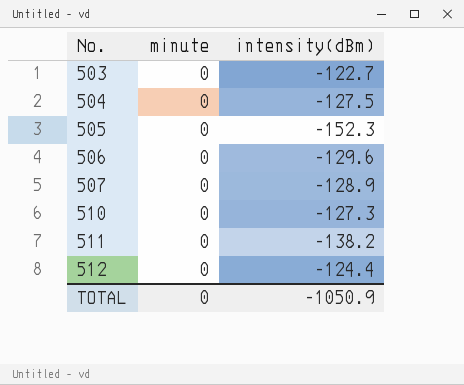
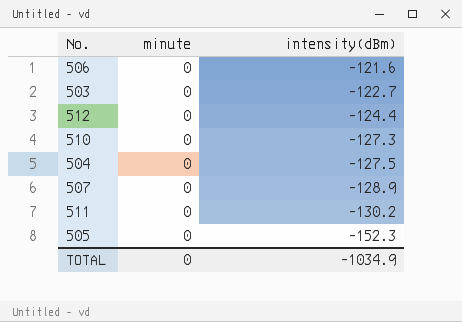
row order: No. ascending -> intensity(dBm) descending
506 | intensity(dBm): -129.6 -> -121.6
511 | intensity(dBm): -138.2 -> -130.2
TOTAL | intensity(dBm): -1050.9 -> -1034.9

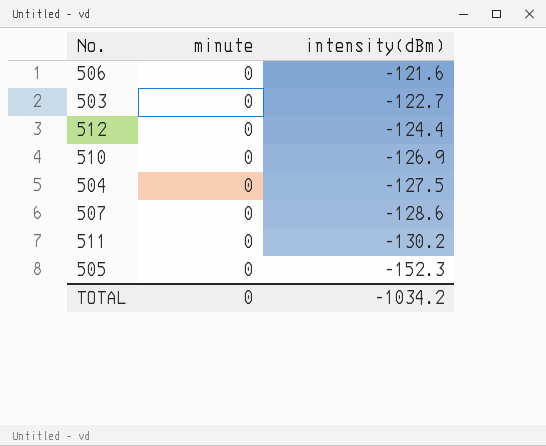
510 | intensity(dBm): -127.3 -> -126.9
507 | intensity(dBm): -128.9 -> -128.6
TOTAL | intensity(dBm): -1034.9 -> -1034.2

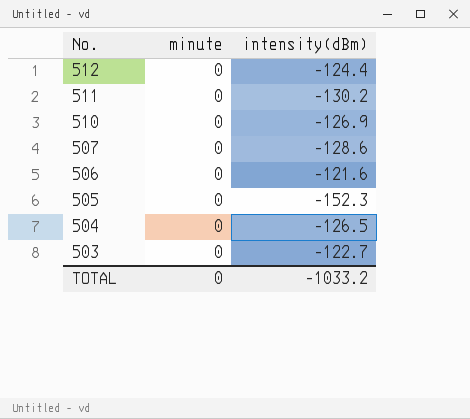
row order: intensity(dBm) descending -> No. descending
504 | intensity(dBm): -127.5 -> -126.5
TOTAL | intensity(dBm): -1034.2 -> -1033.2

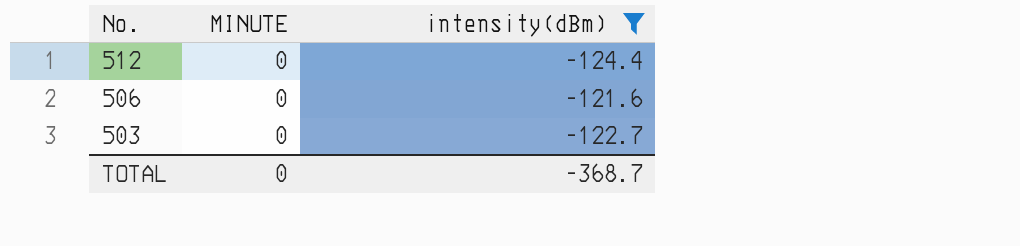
filter: none -> intensity(dBm) >= -124.4
column name: minute -> MINUTE
TOTAL | intensity(dBm): -1033.2 -> -368.7

